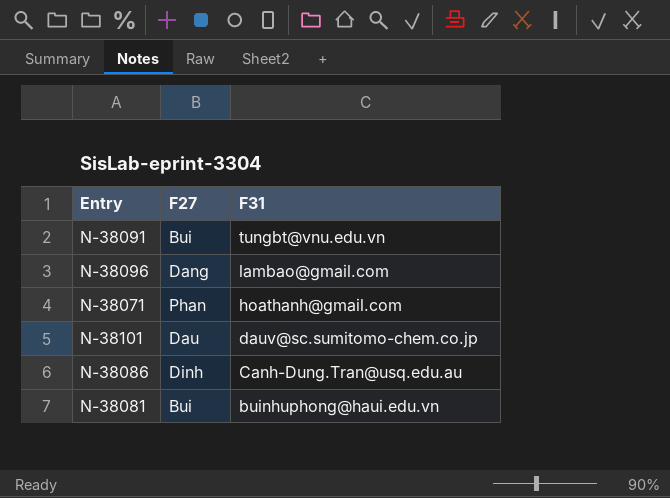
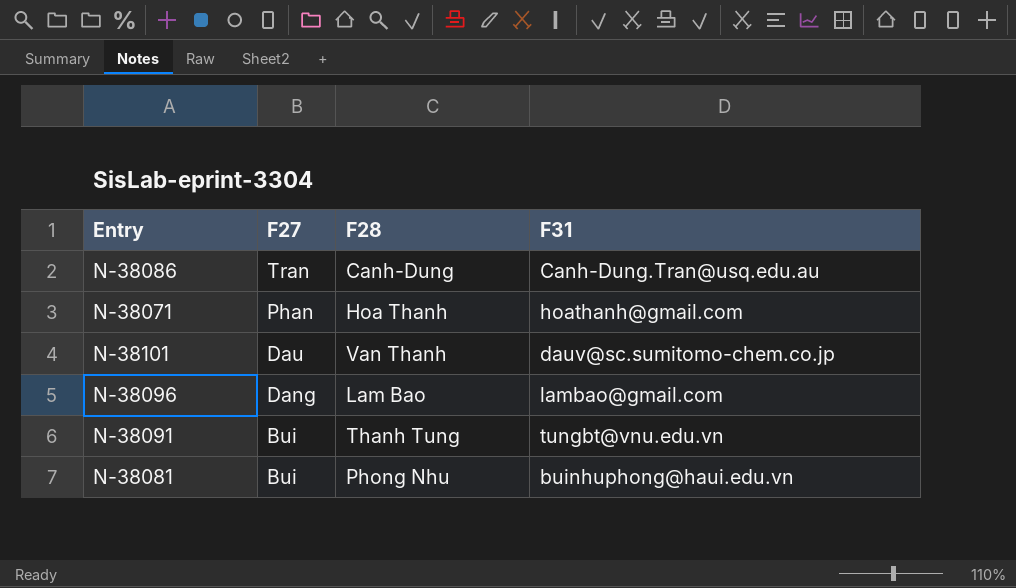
row order: F31 descending -> F27 descending
column F28 | position: none -> 3
N-38086 | F27: Dinh -> Tran

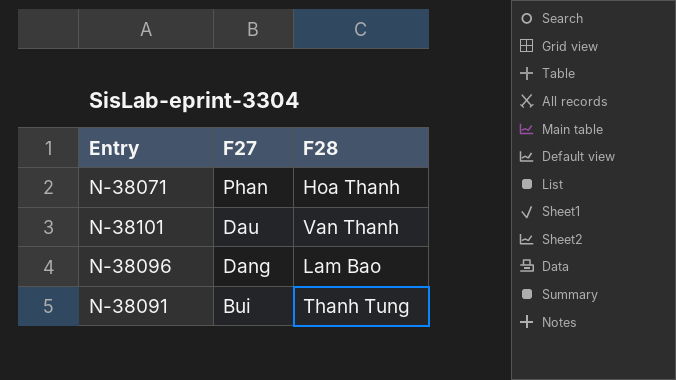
column F31 | position: 4 -> none
row N-38086: Tran | Canh-Dung | Canh-Dung.Tran@usq.edu.au -> none
row N-38081: Bui | Phong Nhu | buinhuphong@haui.edu.vn -> none

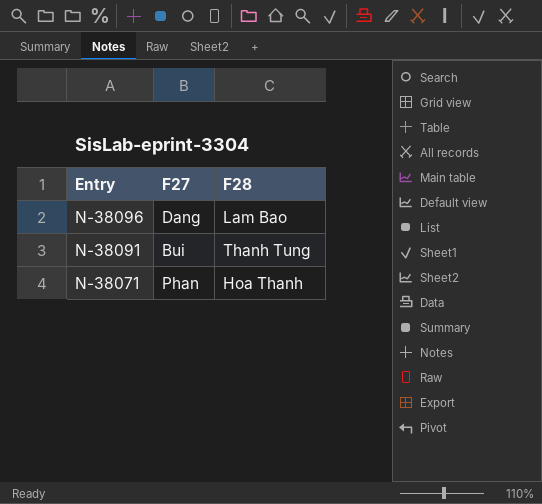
row order: F27 descending -> Entry descending
row N-38101: Dau | Van Thanh -> none

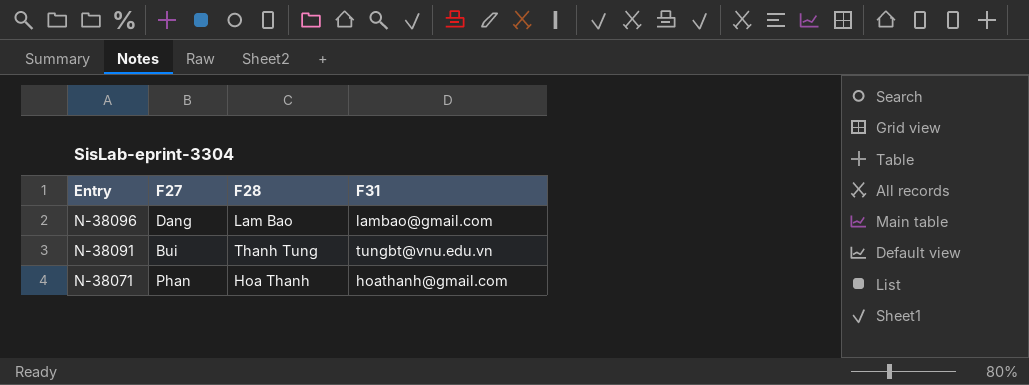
column F31 | position: none -> 4

